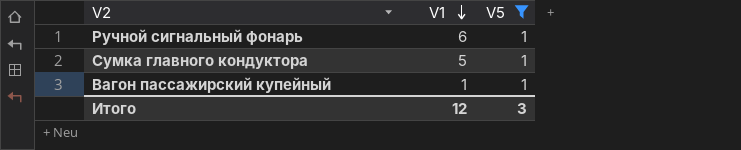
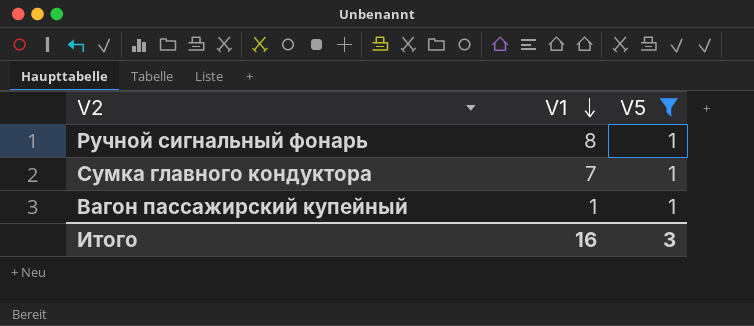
Ручной сигнальный фонарь | V1: 6 -> 8
Сумка главного кондуктора | V1: 5 -> 7
Итого | V1: 12 -> 16

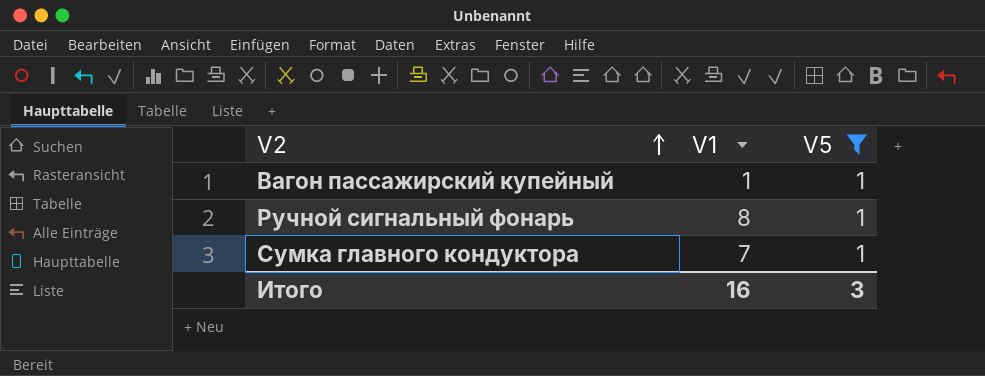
row order: V1 descending -> V2 ascending

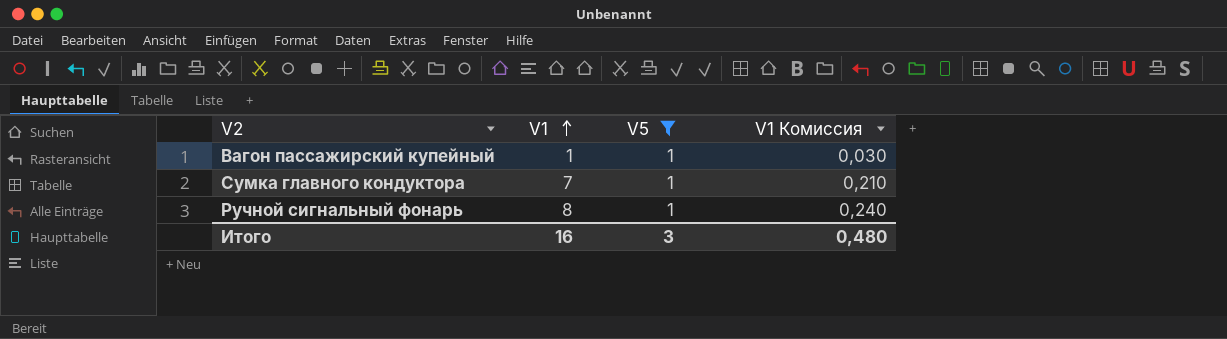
row order: V2 ascending -> V1 ascending
column V1 Комиссия | formula: none -> [V1] * 0,03

